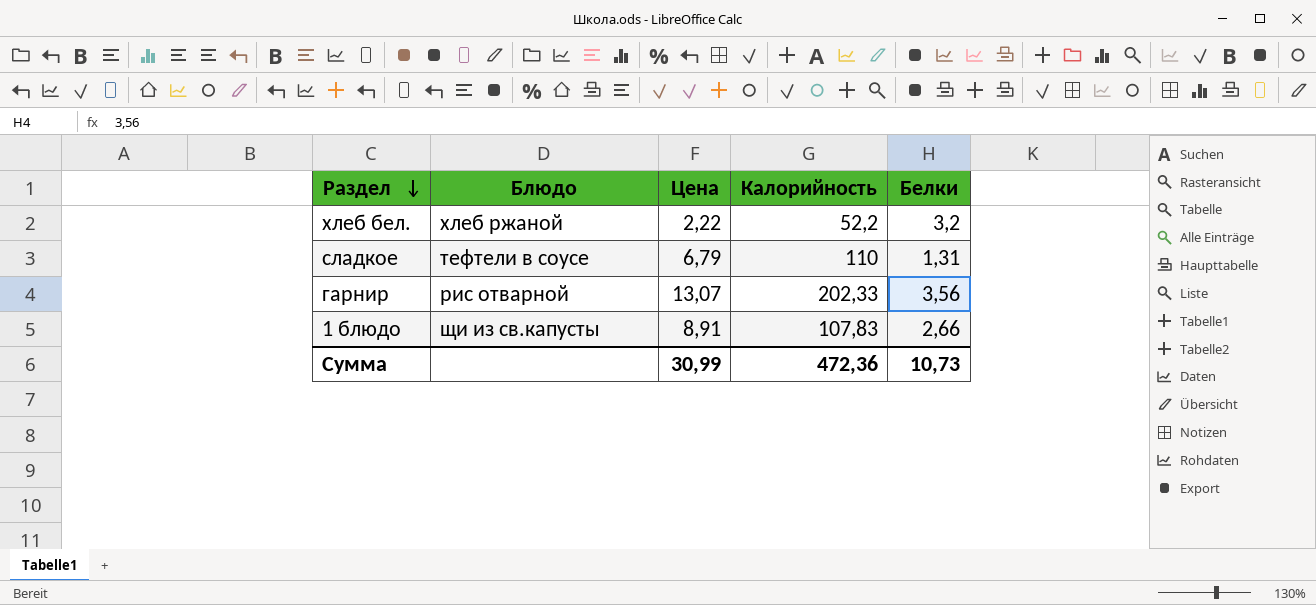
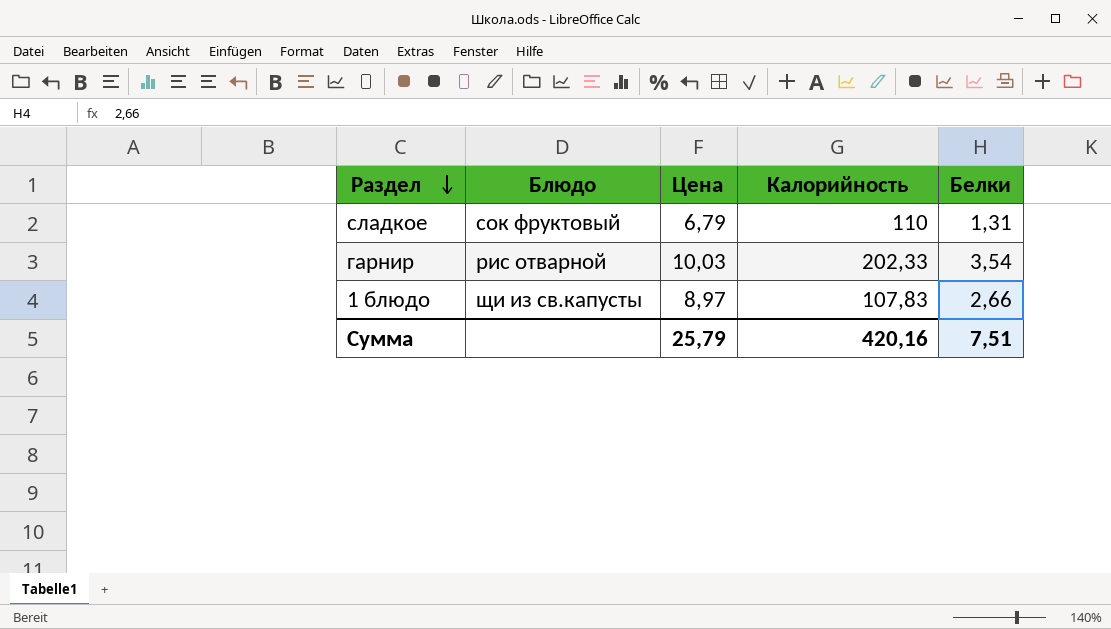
row хлеб бел.: хлеб ржаной | 2,22 | 52,2 | 3,2 -> none
сладкое | Блюдо: тефтели в соусе -> сок фруктовый
гарнир | Цена: 13,07 -> 10,03
гарнир | Белки: 3,56 -> 3,54
1 блюдо | Цена: 8,91 -> 8,97
Сумма | Цена: 30,99 -> 25,79
Сумма | Калорийность: 472,36 -> 420,16
Сумма | Белки: 10,73 -> 7,51

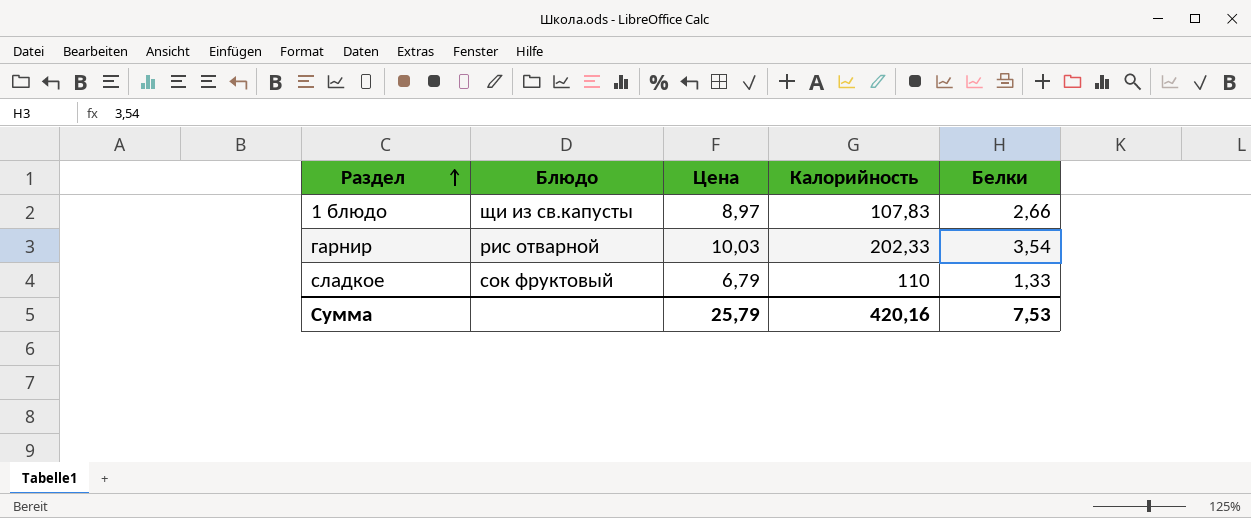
row order: Раздел descending -> Раздел ascending
сладкое | Белки: 1,31 -> 1,33
Сумма | Белки: 7,51 -> 7,53

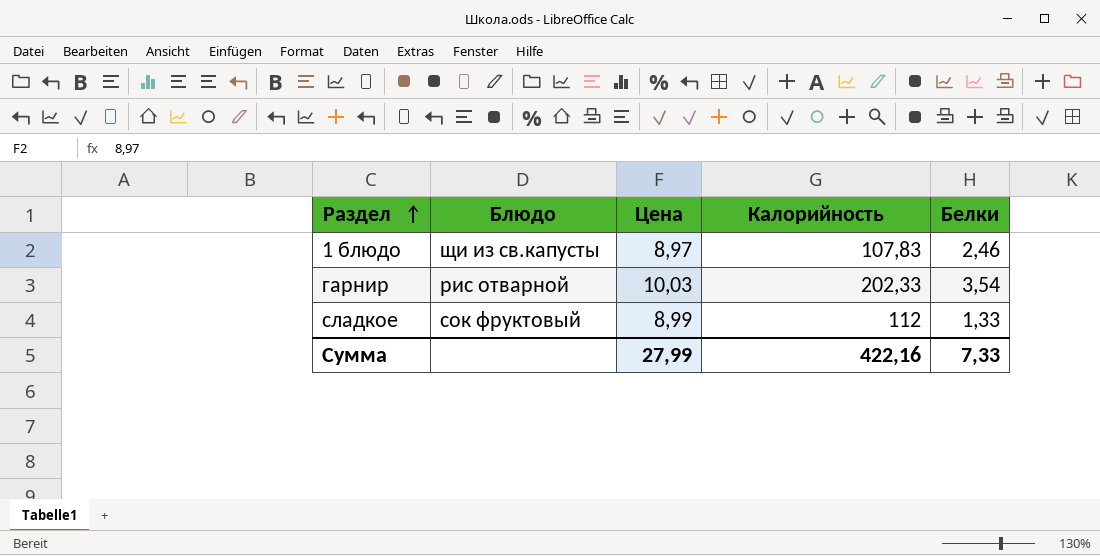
1 блюдо | Белки: 2,66 -> 2,46
сладкое | Цена: 6,79 -> 8,99
сладкое | Калорийность: 110 -> 112
Сумма | Цена: 25,79 -> 27,99
Сумма | Калорийность: 420,16 -> 422,16
Сумма | Белки: 7,53 -> 7,33

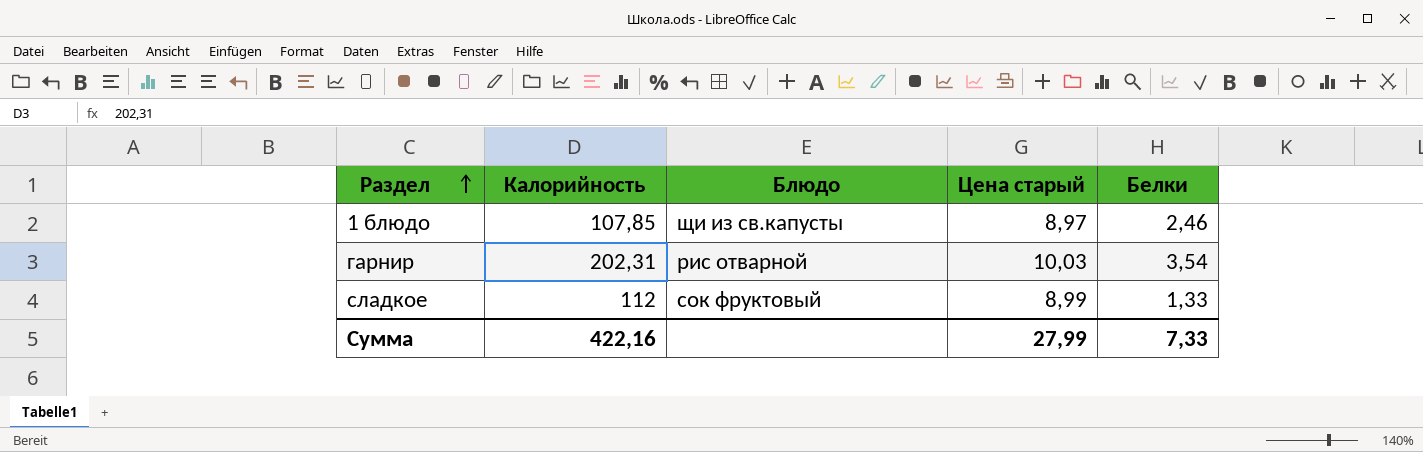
column Калорийность | position: 4 -> 2
column name: Цена -> Цена старый
1 блюдо | Калорийность: 107,83 -> 107,85
гарнир | Калорийность: 202,33 -> 202,31

